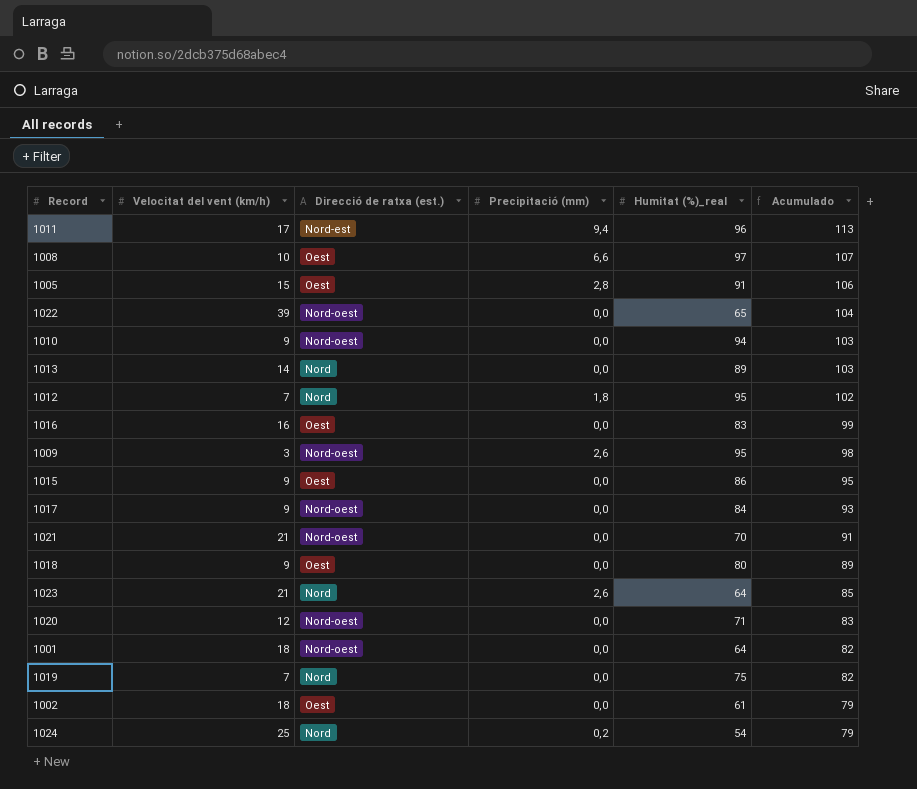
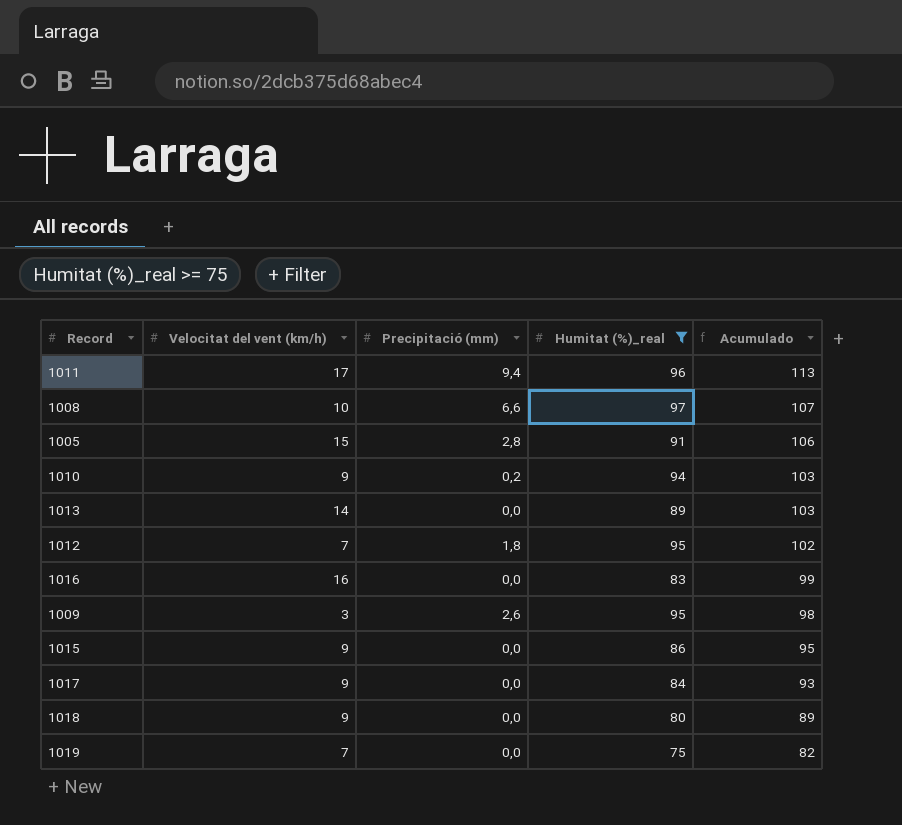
filter: none -> Humitat (%)_real >= 75
column Direcció de ratxa (est.) | position: 3 -> none
1010 | Precipitació (mm): 0,0 -> 0,2

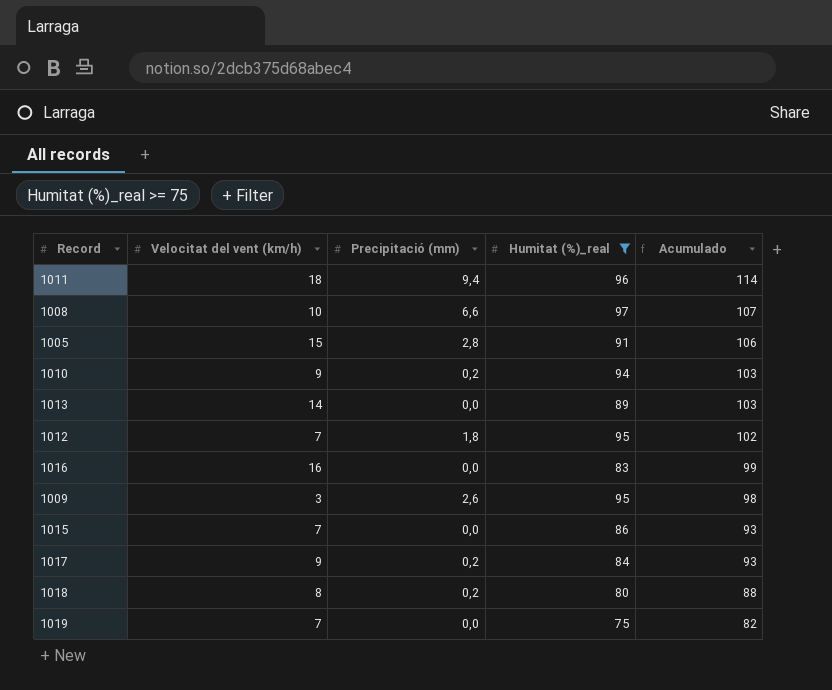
1011 | Velocitat del vent (km/h): 17 -> 18
1011 | Acumulado: 113 -> 114
1015 | Velocitat del vent (km/h): 9 -> 7
1015 | Acumulado: 95 -> 93
1017 | Precipitació (mm): 0,0 -> 0,2
1018 | Velocitat del vent (km/h): 9 -> 8
1018 | Precipitació (mm): 0,0 -> 0,2
1018 | Acumulado: 89 -> 88

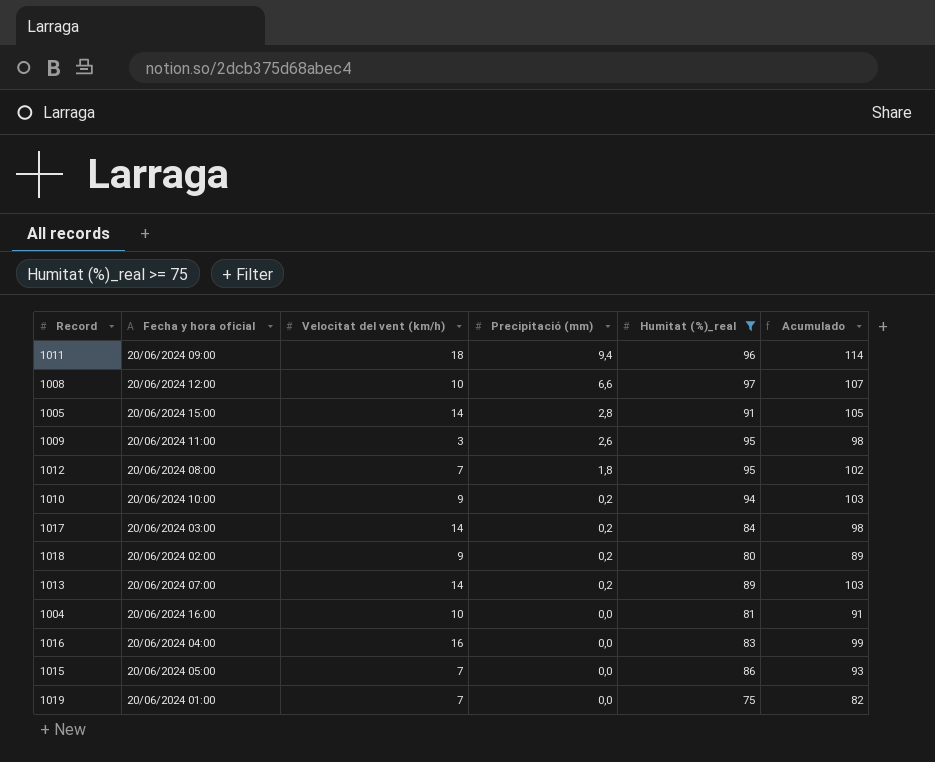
row order: Acumulado descending -> Precipitació (mm) descending
column Fecha y hora oficial | position: none -> 2
1005 | Velocitat del vent (km/h): 15 -> 14
1005 | Acumulado: 106 -> 105
1017 | Velocitat del vent (km/h): 9 -> 14
1017 | Acumulado: 93 -> 98
1018 | Velocitat del vent (km/h): 8 -> 9
1018 | Acumulado: 88 -> 89
1013 | Precipitació (mm): 0,0 -> 0,2
row 1004: none -> 20/06/2024 16:00 | 10 | 0,0 | 81 | 91

